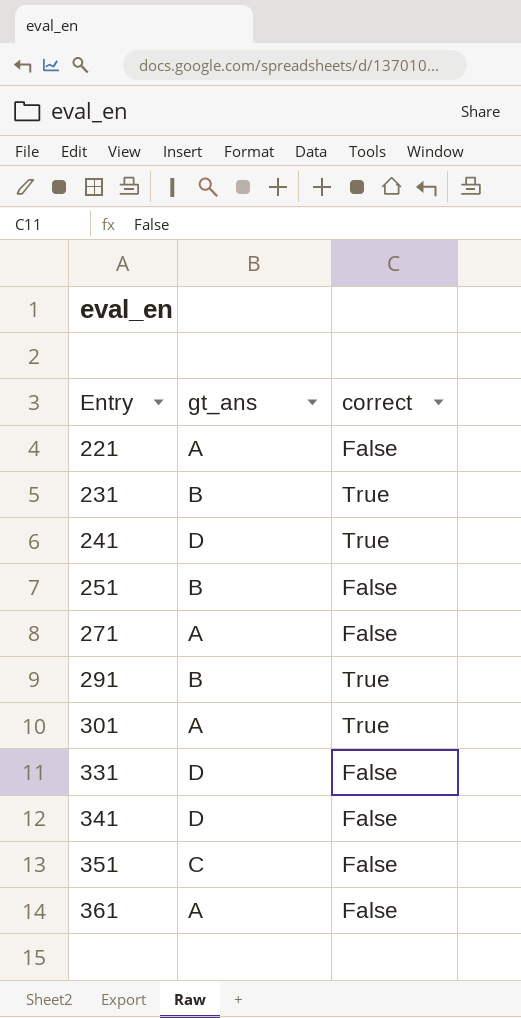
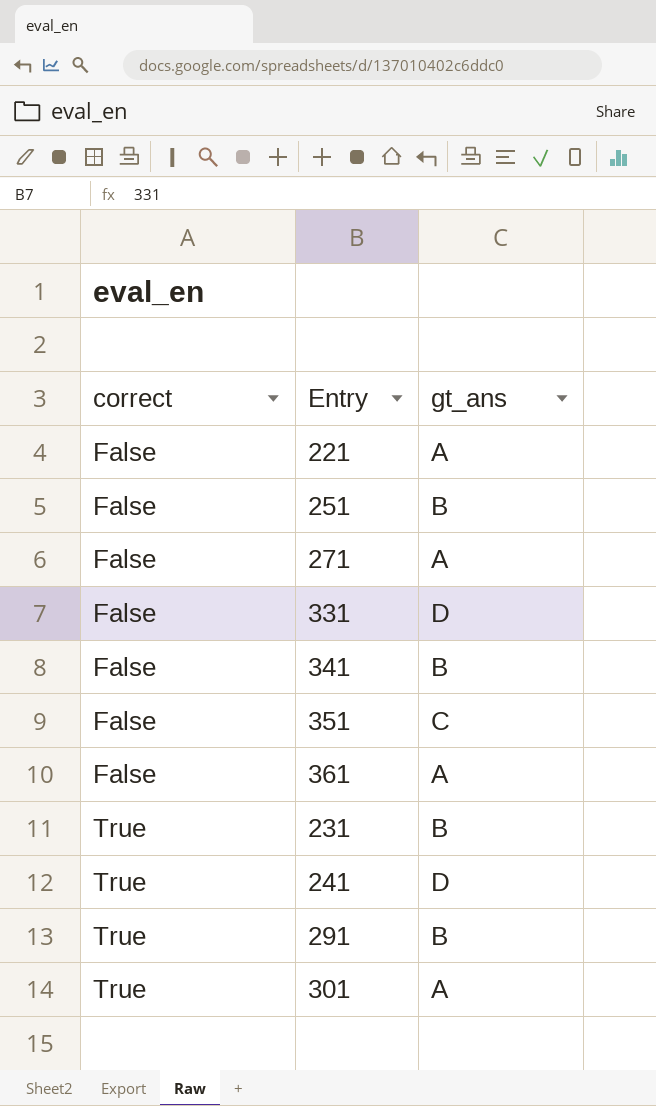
row order: Entry ascending -> correct ascending
column correct | position: 3 -> 1
341 | gt_ans: D -> B

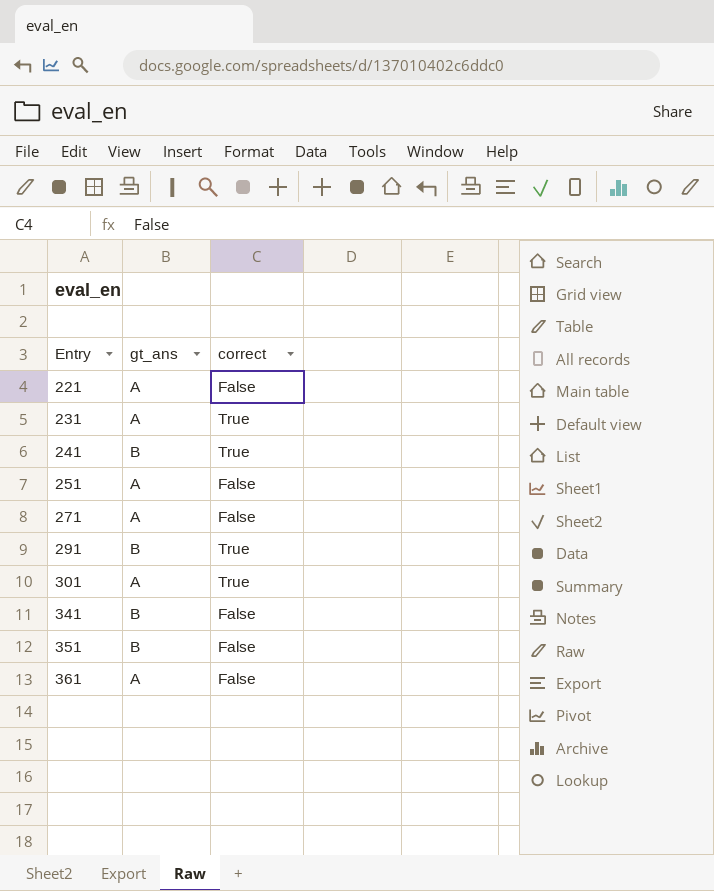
row order: correct ascending -> Entry ascending
column correct | position: 1 -> 3
row 331: False | D -> none
231 | gt_ans: B -> A
241 | gt_ans: D -> B
251 | gt_ans: B -> A
351 | gt_ans: C -> B

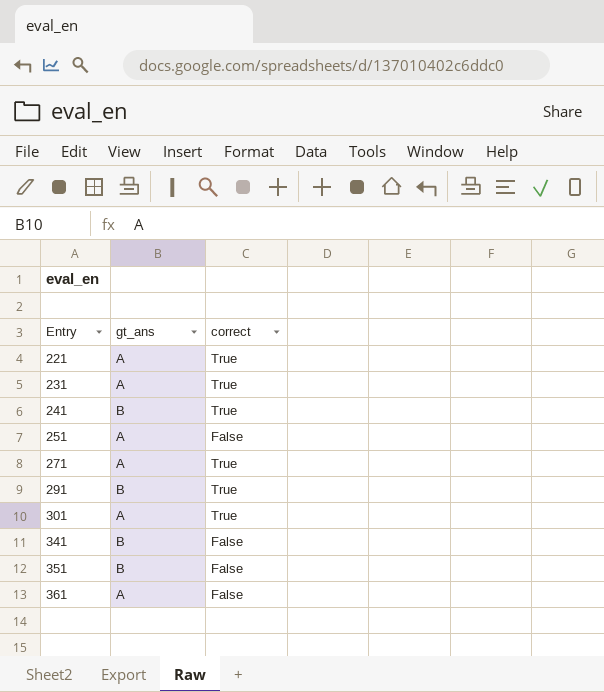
221 | correct: False -> True
271 | correct: False -> True

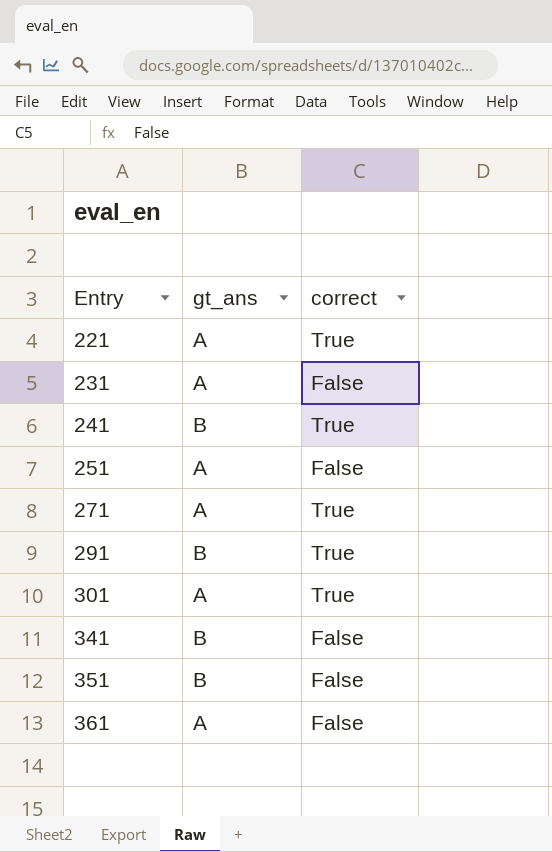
231 | correct: True -> False

